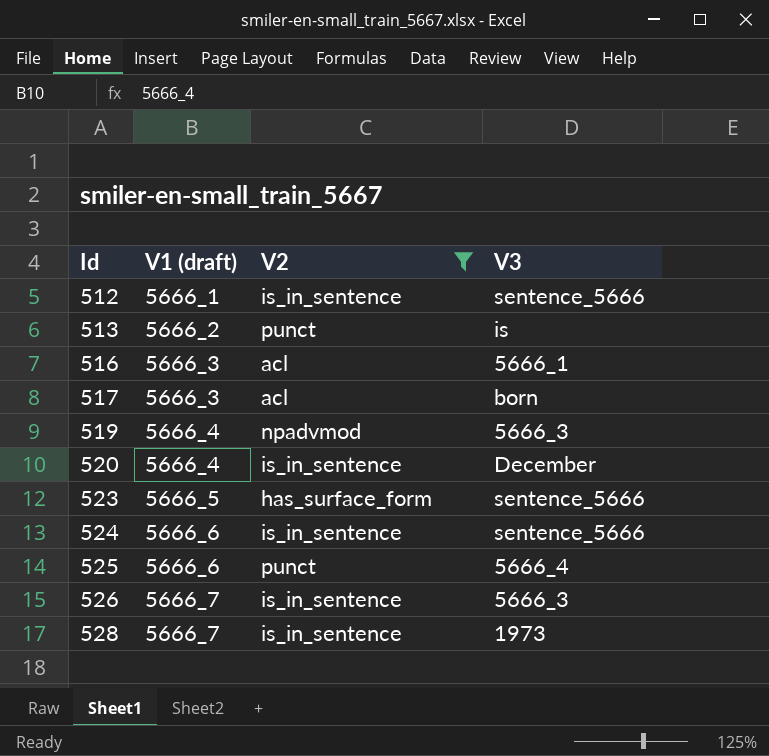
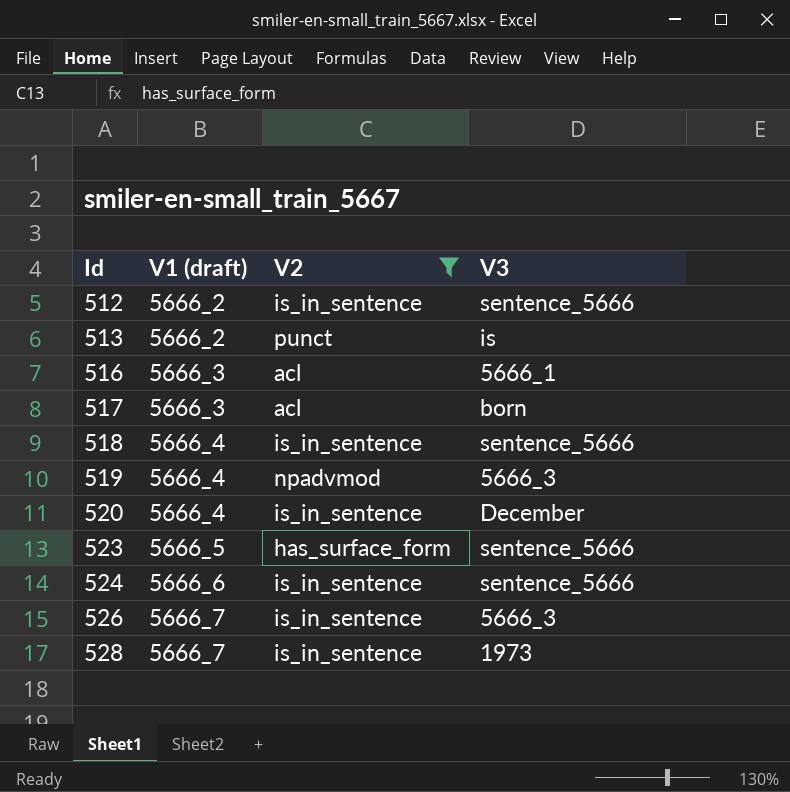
row 525: 5666_6 | punct | 5666_4 -> none
512 | V1 (draft): 5666_1 -> 5666_2
row 518: none -> 5666_4 | is_in_sentence | sentence_5666

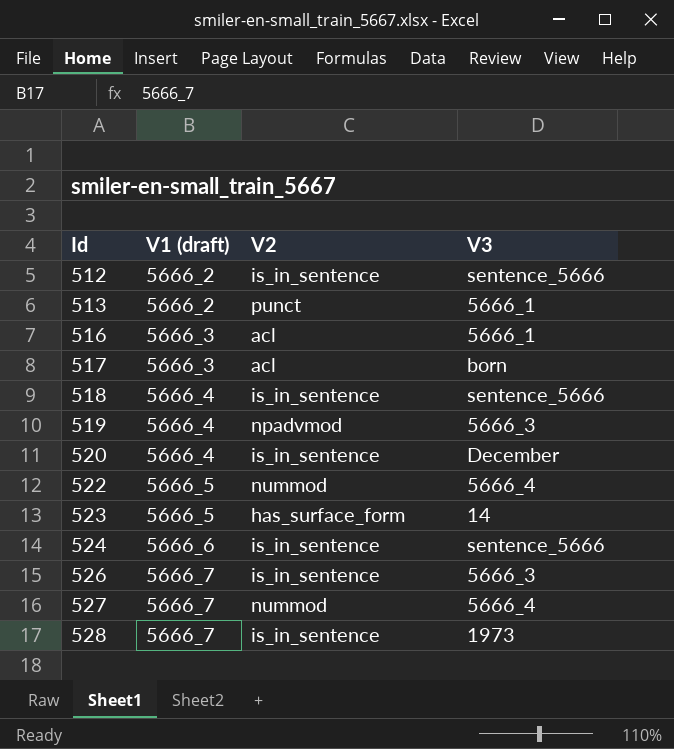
filter: V2 != nummod -> none
513 | V3: is -> 5666_1
523 | V3: sentence_5666 -> 14

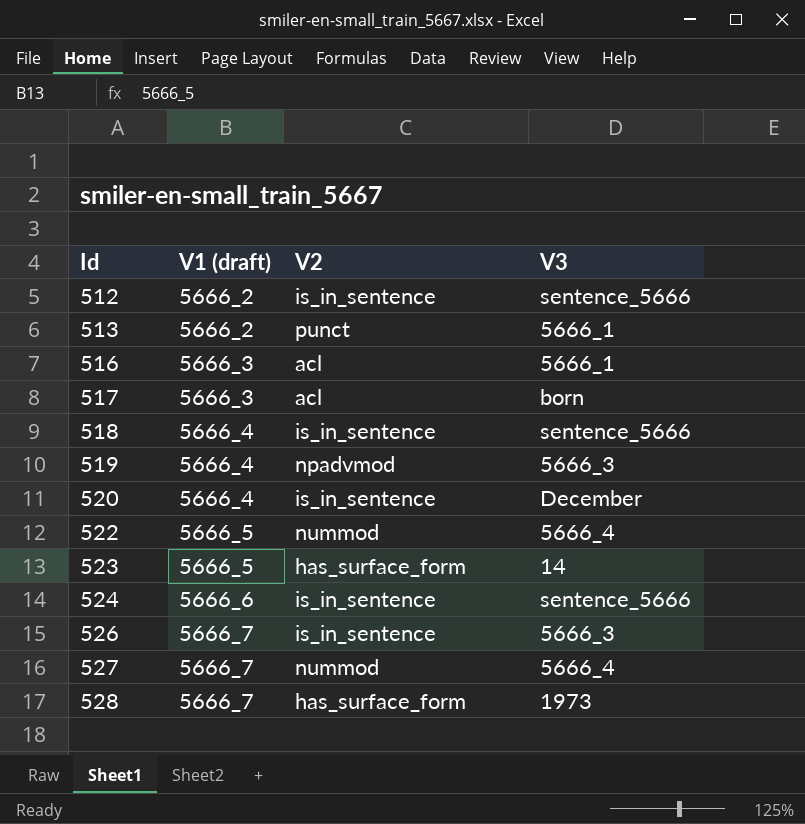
528 | V2: is_in_sentence -> has_surface_form

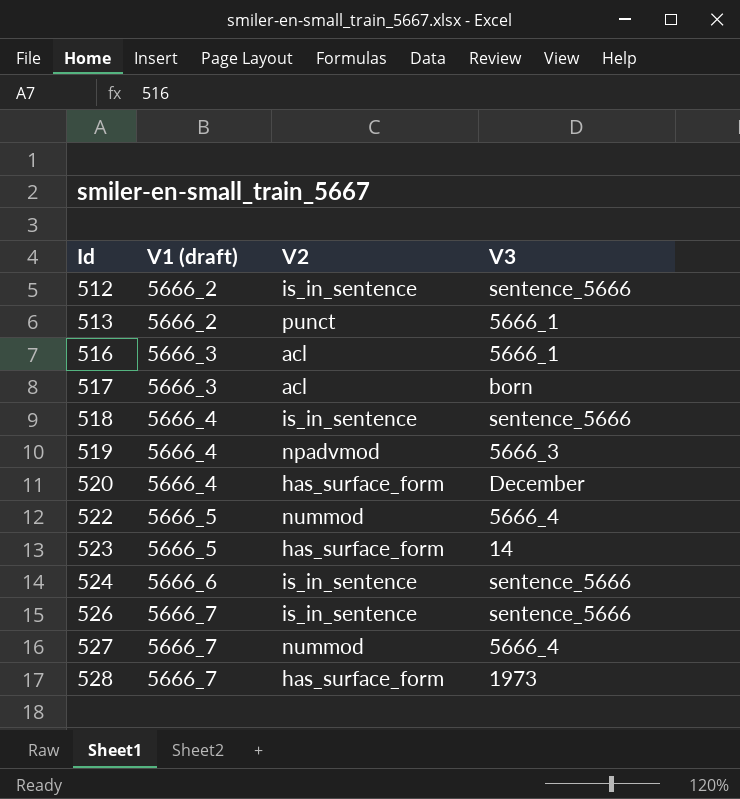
520 | V2: is_in_sentence -> has_surface_form
526 | V3: 5666_3 -> sentence_5666

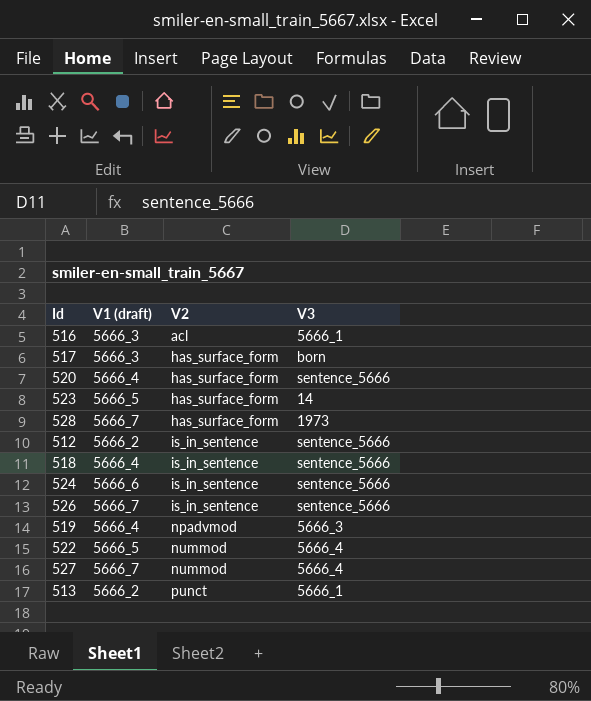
row order: Id ascending -> V2 ascending
517 | V2: acl -> has_surface_form
520 | V3: December -> sentence_5666

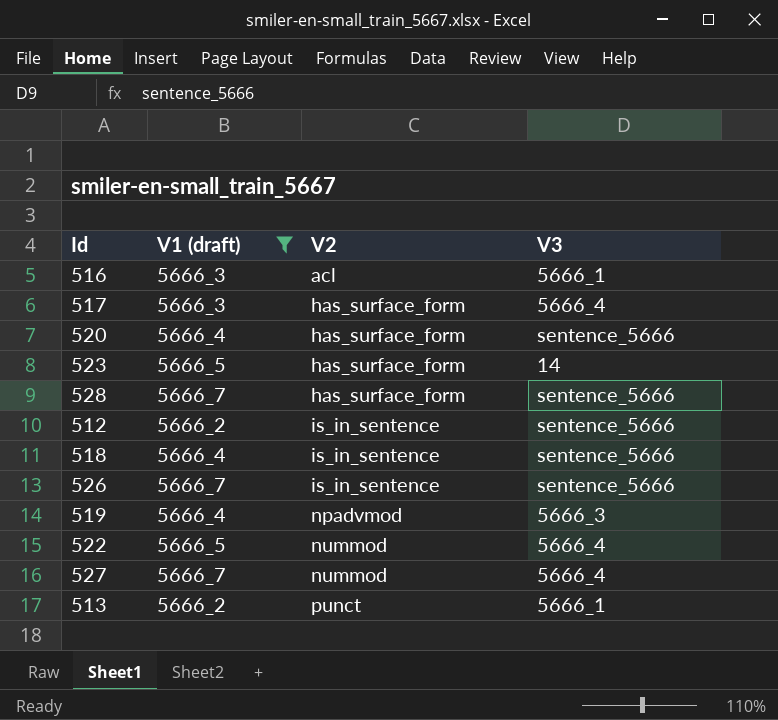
filter: none -> V1 (draft) != 5666_6
517 | V3: born -> 5666_4
528 | V3: 1973 -> sentence_5666

